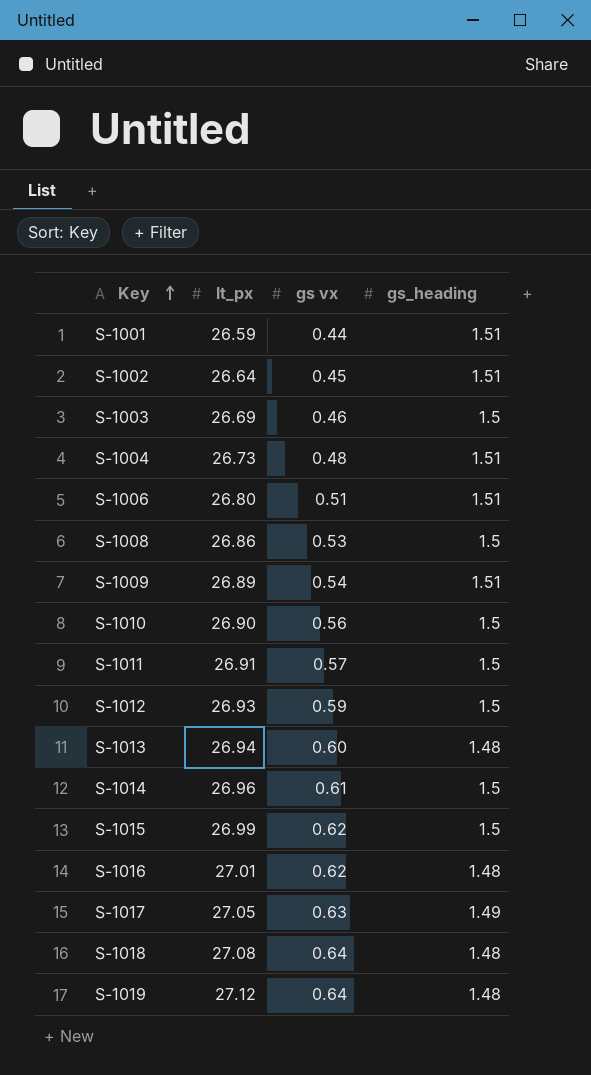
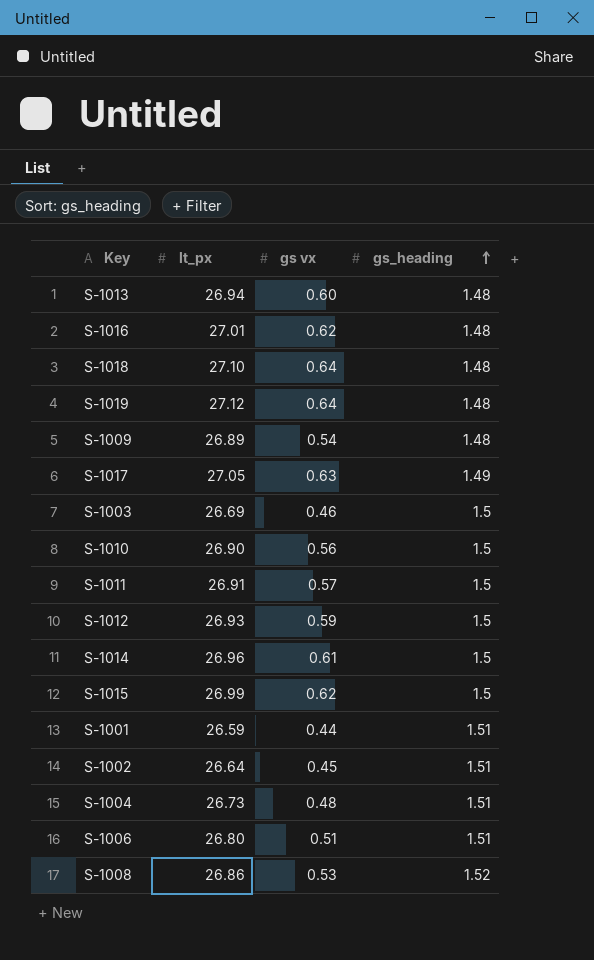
row order: Key ascending -> gs_heading ascending
S-1018 | lt_px: 27.08 -> 27.10
S-1009 | gs_heading: 1.51 -> 1.48
S-1008 | gs_heading: 1.5 -> 1.52

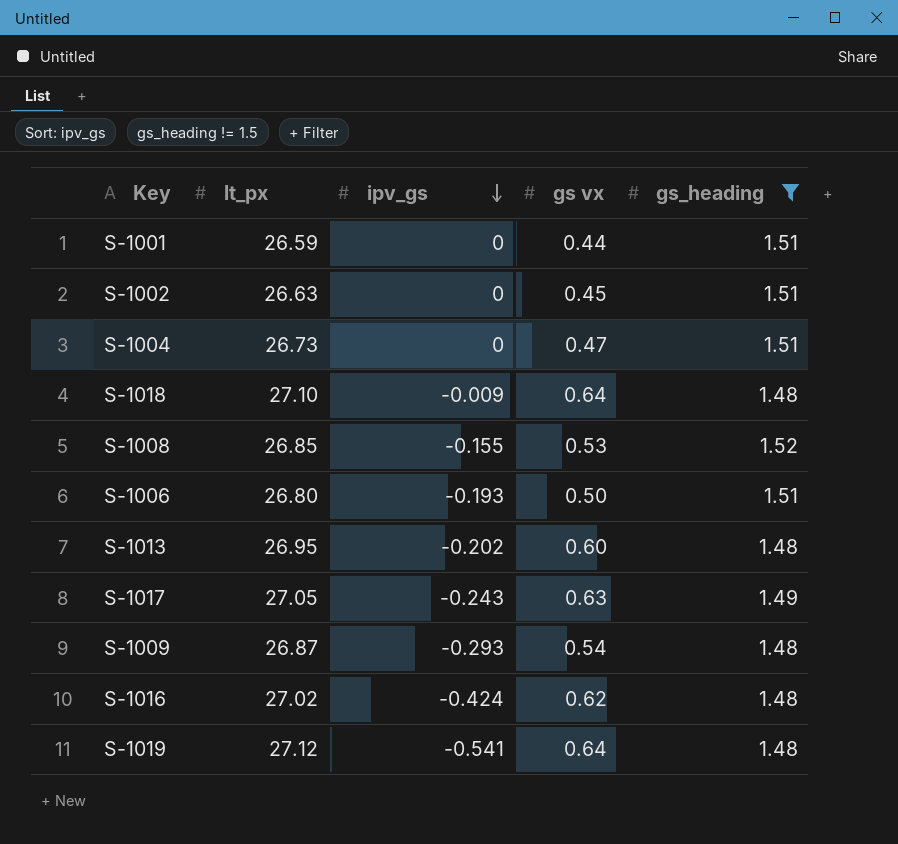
filter: none -> gs_heading != 1.5
row order: gs_heading ascending -> ipv_gs descending
column ipv_gs | position: none -> 3
S-1002 | lt_px: 26.64 -> 26.63
S-1004 | gs vx: 0.48 -> 0.47
S-1008 | lt_px: 26.86 -> 26.85
S-1006 | gs vx: 0.51 -> 0.50
S-1013 | lt_px: 26.94 -> 26.95
S-1009 | lt_px: 26.89 -> 26.87
S-1016 | lt_px: 27.01 -> 27.02

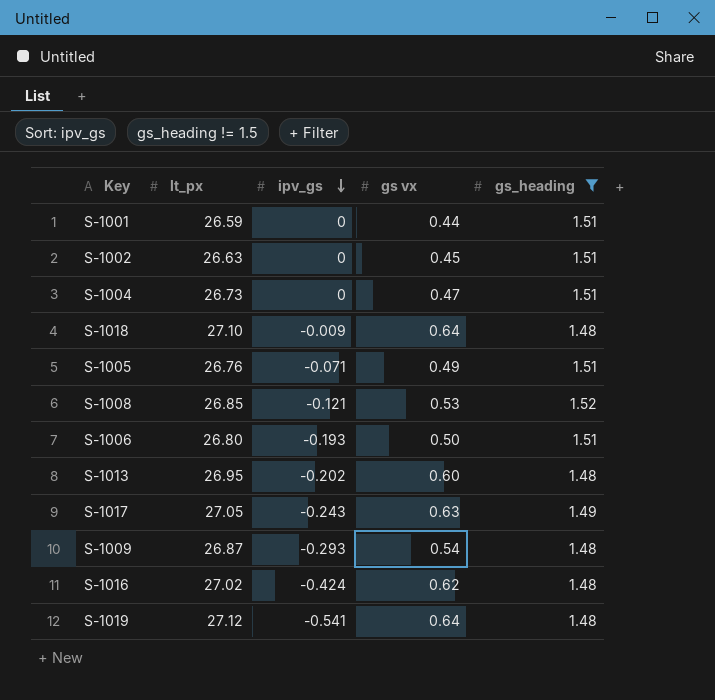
row S-1005: none -> 26.76 | -0.071 | 0.49 | 1.51
S-1008 | ipv_gs: -0.155 -> -0.121

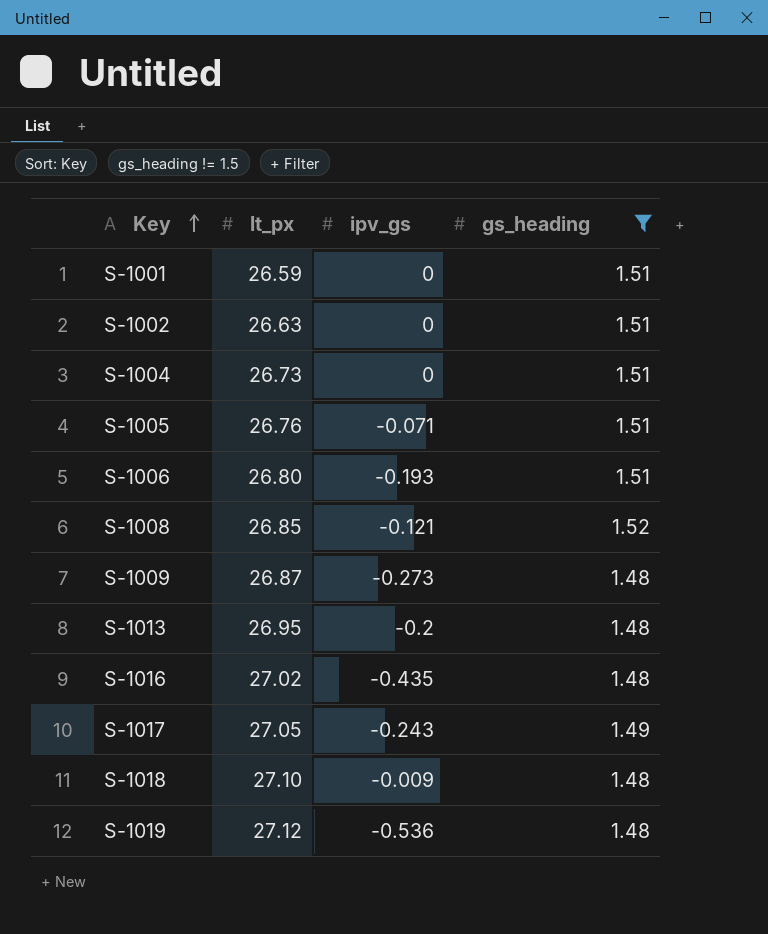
row order: ipv_gs descending -> Key ascending
column gs vx | position: 4 -> none
S-1009 | ipv_gs: -0.293 -> -0.273
S-1013 | ipv_gs: -0.202 -> -0.2
S-1016 | ipv_gs: -0.424 -> -0.435
S-1019 | ipv_gs: -0.541 -> -0.536

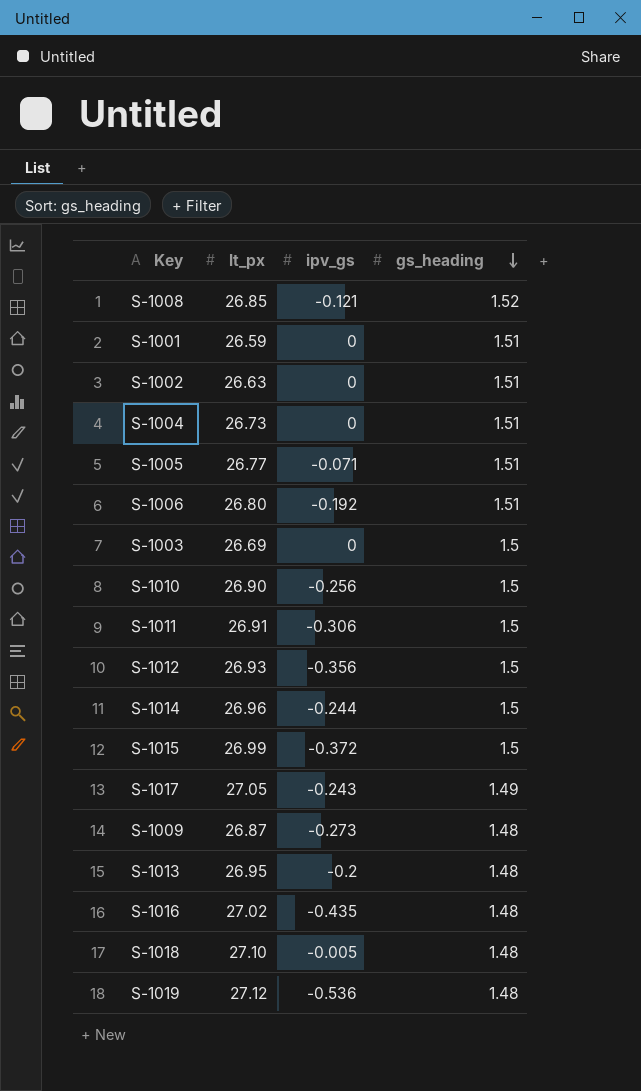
filter: gs_heading != 1.5 -> none
row order: Key ascending -> gs_heading descending
S-1005 | lt_px: 26.76 -> 26.77
S-1006 | ipv_gs: -0.193 -> -0.192
S-1018 | ipv_gs: -0.009 -> -0.005

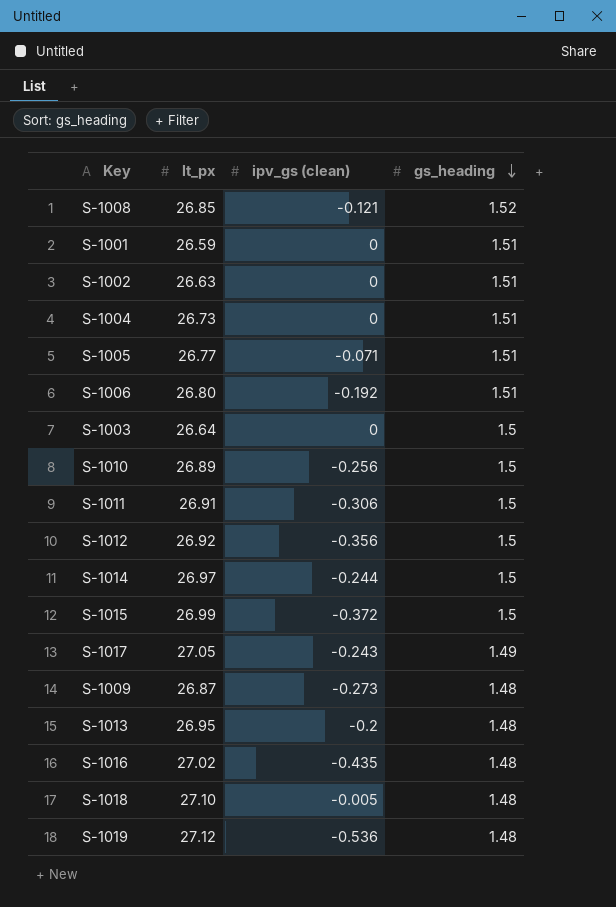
column name: ipv_gs -> ipv_gs (clean)
S-1003 | lt_px: 26.69 -> 26.64
S-1010 | lt_px: 26.90 -> 26.89
S-1012 | lt_px: 26.93 -> 26.92
S-1014 | lt_px: 26.96 -> 26.97

